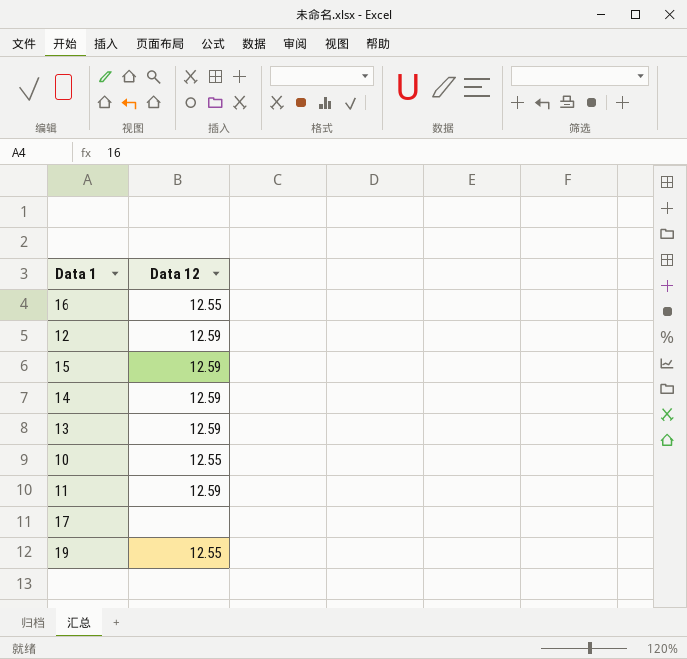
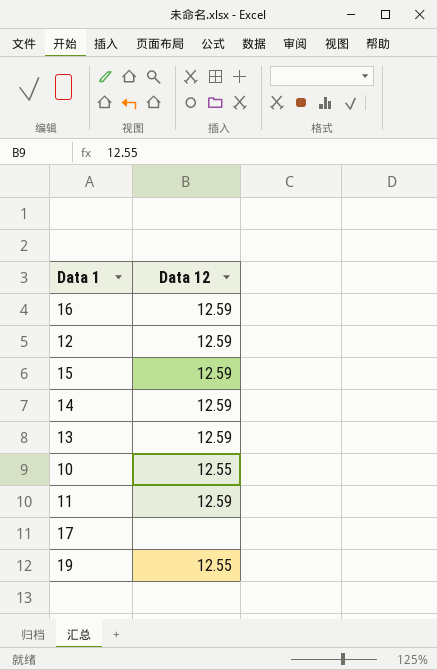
16 | Data 12: 12.55 -> 12.59

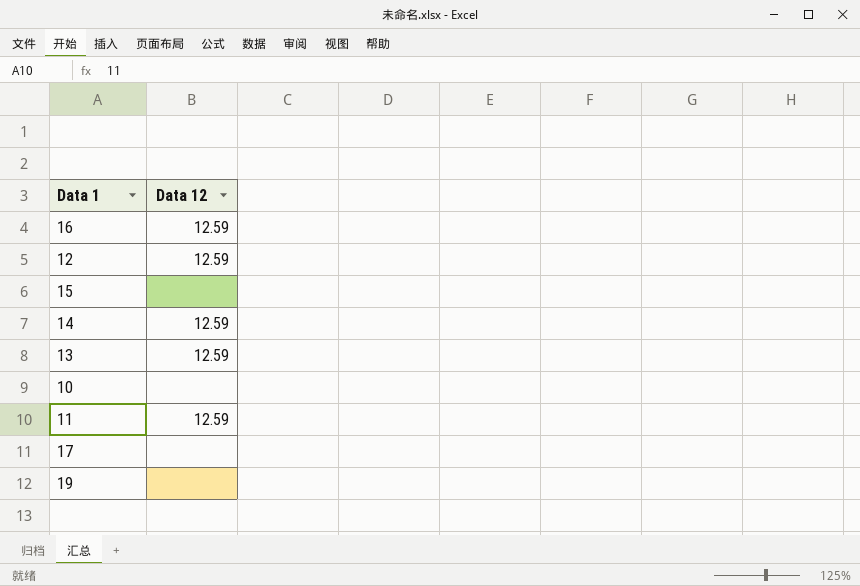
15 | Data 12: 12.59 -> none
10 | Data 12: 12.55 -> none
19 | Data 12: 12.55 -> none

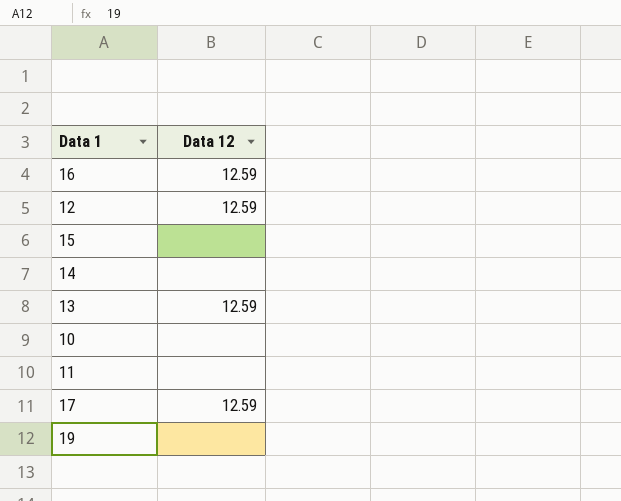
14 | Data 12: 12.59 -> none
11 | Data 12: 12.59 -> none
17 | Data 12: none -> 12.59

